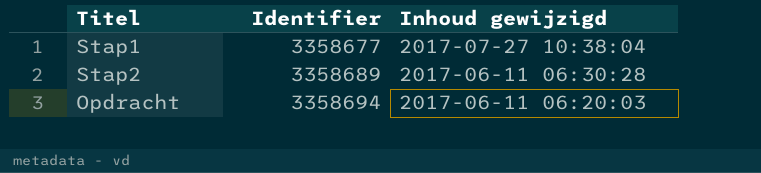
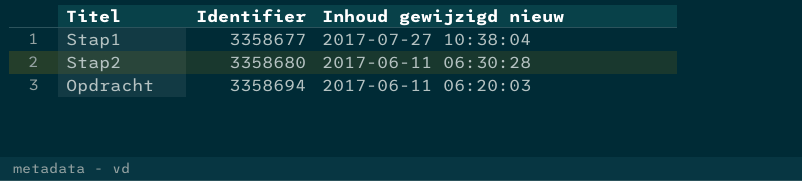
column name: Inhoud gewijzigd -> Inhoud gewijzigd nieuw
Stap2 | Identifier: 3358689 -> 3358680

